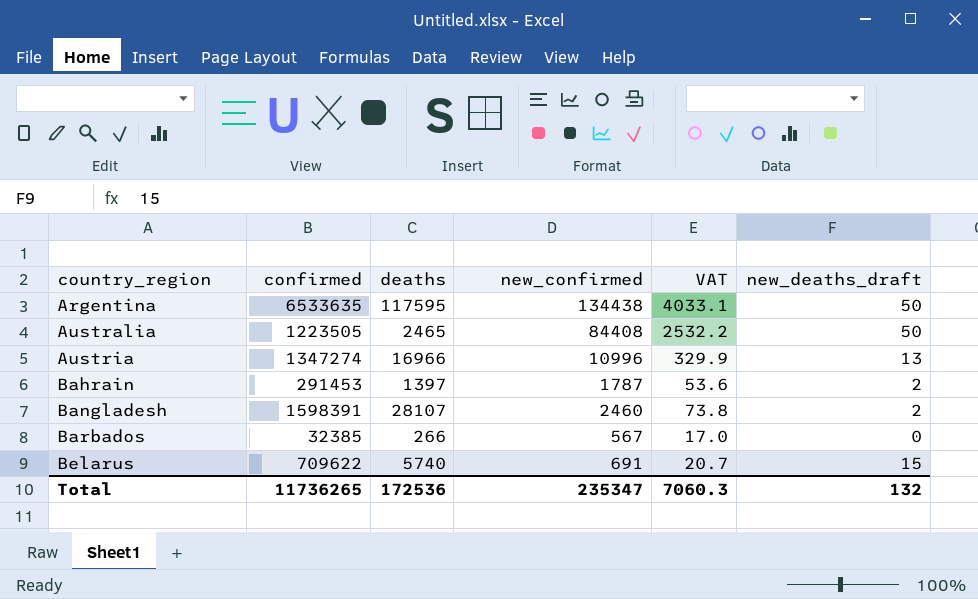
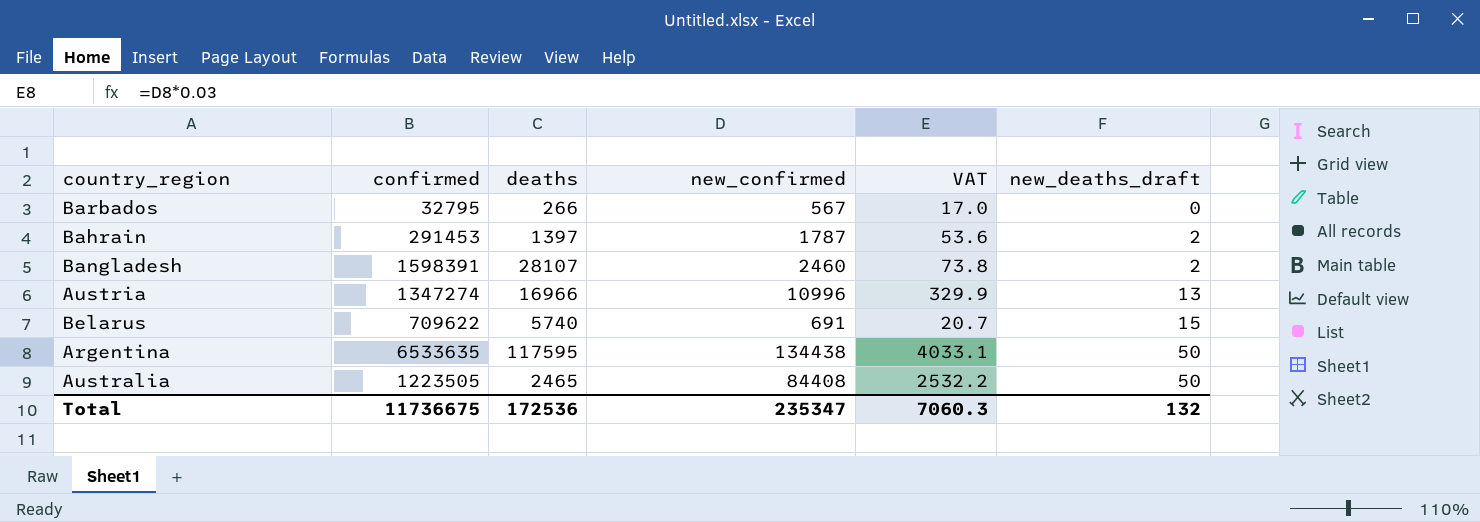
row order: country_region ascending -> new_deaths_draft ascending
Barbados | confirmed: 32385 -> 32795
Total | confirmed: 11736265 -> 11736675

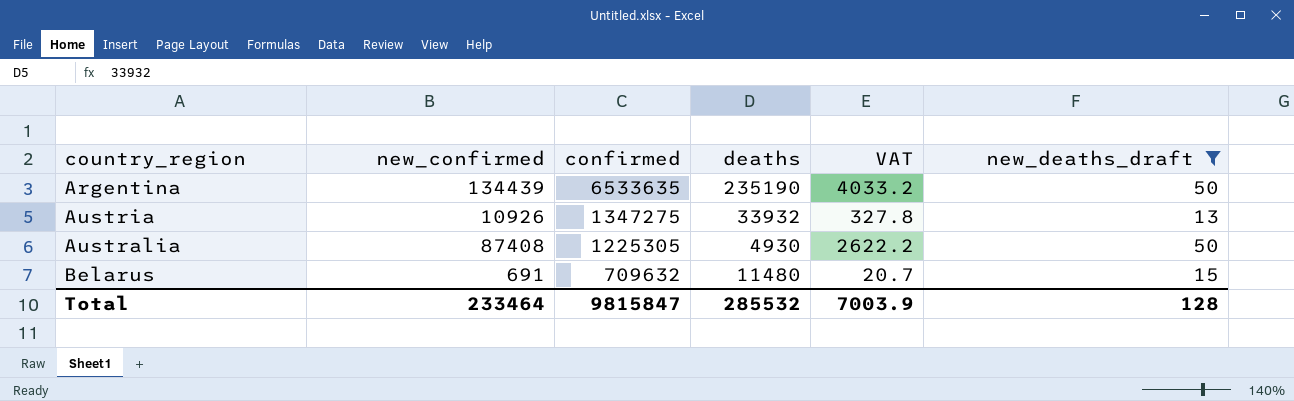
filter: none -> new_deaths_draft >= 13
row order: new_deaths_draft ascending -> confirmed descending
column new_confirmed | position: 4 -> 2
Argentina | new_confirmed: 134438 -> 134439
Argentina | deaths: 117595 -> 235190
Argentina | VAT: 4033.1 -> 4033.2
Austria | new_confirmed: 10996 -> 10926
Austria | confirmed: 1347274 -> 1347275
Austria | deaths: 16966 -> 33932
Austria | VAT: 329.9 -> 327.8
Australia | new_confirmed: 84408 -> 87408
Australia | confirmed: 1223505 -> 1225305
Australia | deaths: 2465 -> 4930
Australia | VAT: 2532.2 -> 2622.2
Belarus | confirmed: 709622 -> 709632
Belarus | deaths: 5740 -> 11480
Total | new_confirmed: 235347 -> 233464
Total | confirmed: 11736675 -> 9815847
Total | deaths: 172536 -> 285532
Total | VAT: 7060.3 -> 7003.9
Total | new_deaths_draft: 132 -> 128

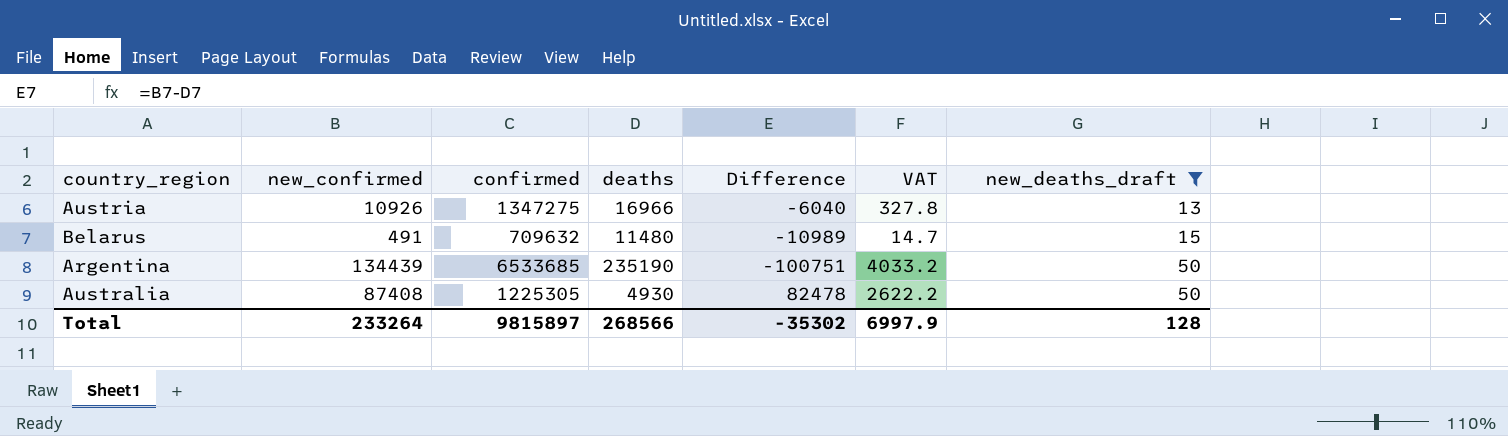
row order: confirmed descending -> new_deaths_draft ascending
column Difference | formula: none -> [new_confirmed] - [deaths]
Austria | deaths: 33932 -> 16966
Belarus | new_confirmed: 691 -> 491
Belarus | VAT: 20.7 -> 14.7
Argentina | confirmed: 6533635 -> 6533685
Total | new_confirmed: 233464 -> 233264
Total | confirmed: 9815847 -> 9815897
Total | deaths: 285532 -> 268566
Total | VAT: 7003.9 -> 6997.9

